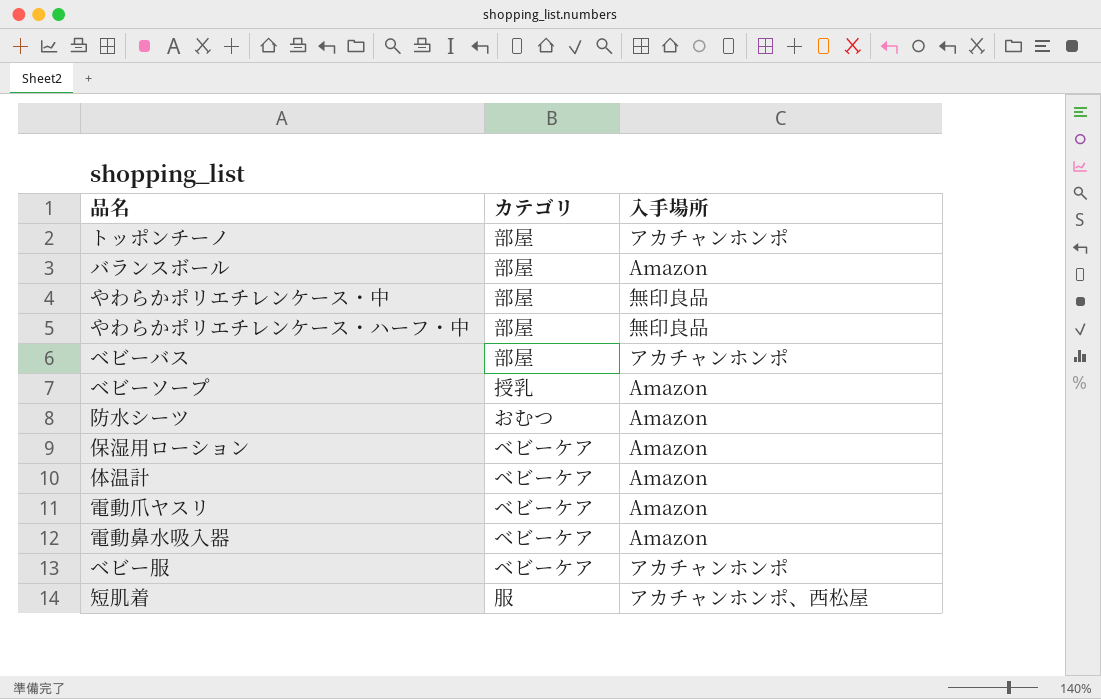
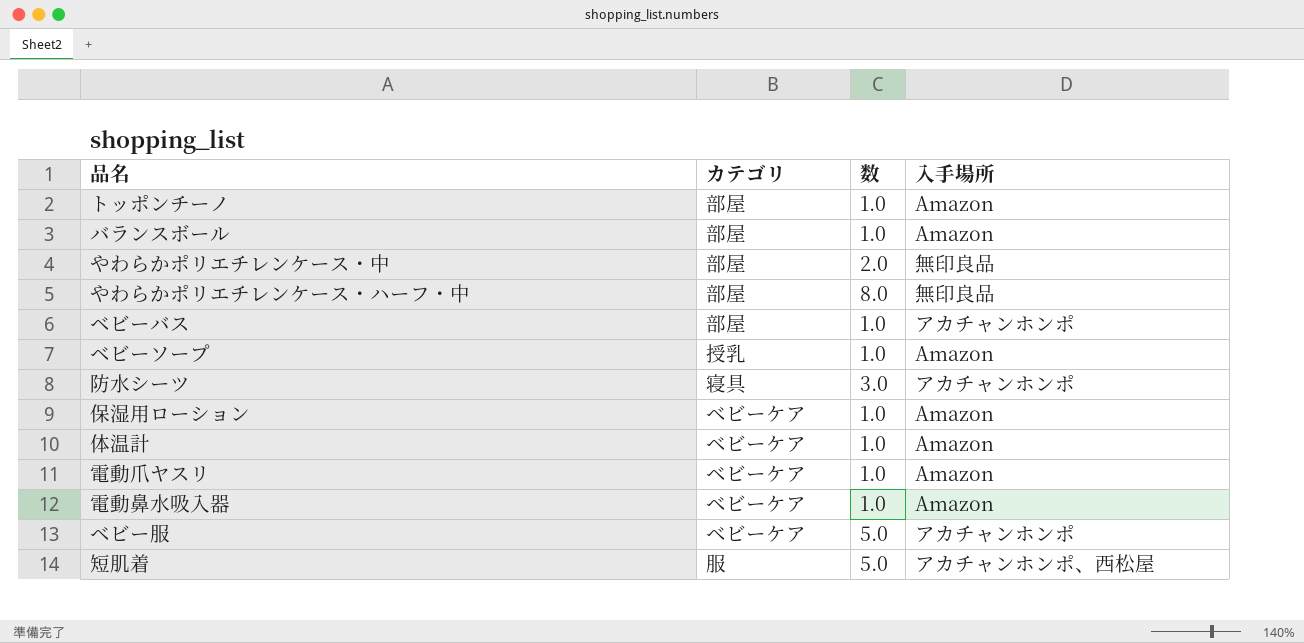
column 数 | position: none -> 3
トッポンチーノ | 入手場所: アカチャンホンポ -> Amazon
防水シーツ | カテゴリ: おむつ -> 寝具
防水シーツ | 入手場所: Amazon -> アカチャンホンポ

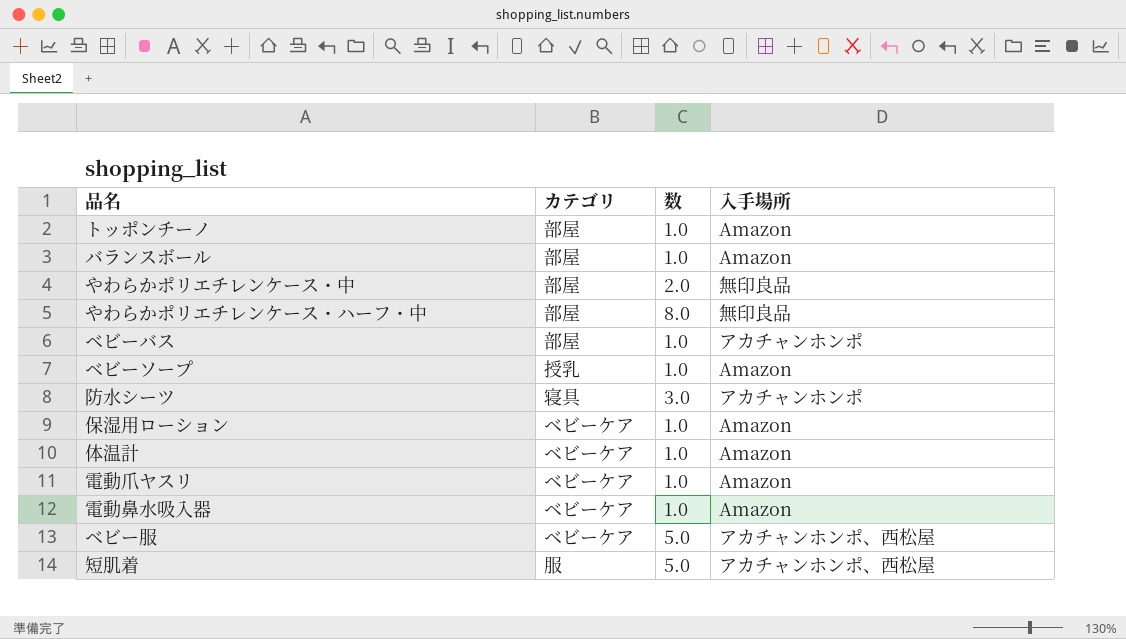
ベビー服 | 入手場所: アカチャンホンポ -> アカチャンホンポ、西松屋

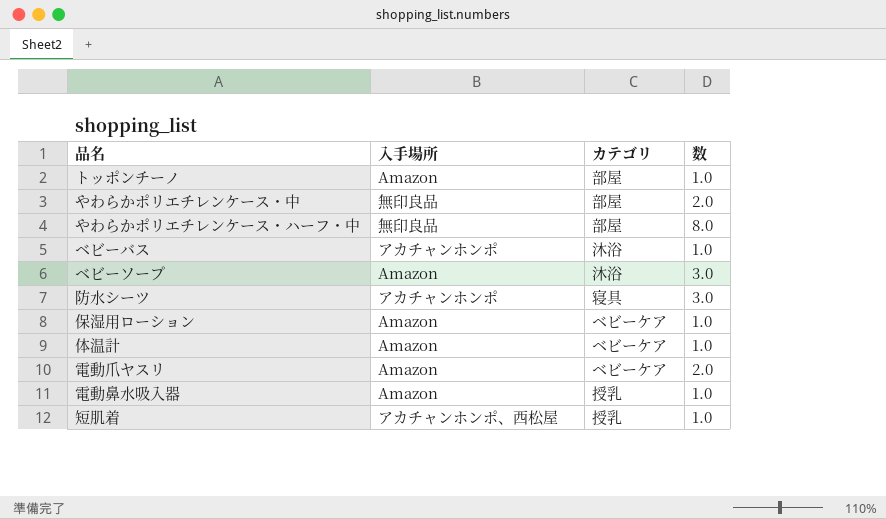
column 入手場所 | position: 4 -> 2
row バランスボール: 部屋 | 1.0 | Amazon -> none
row ベビー服: ベビーケア | 5.0 | アカチャンホンポ、西松屋 -> none
ベビーバス | カテゴリ: 部屋 -> 沐浴
ベビーソープ | カテゴリ: 授乳 -> 沐浴
ベビーソープ | 数: 1.0 -> 3.0
電動爪ヤスリ | 数: 1.0 -> 2.0
電動鼻水吸入器 | カテゴリ: ベビーケア -> 授乳
短肌着 | カテゴリ: 服 -> 授乳
短肌着 | 数: 5.0 -> 1.0

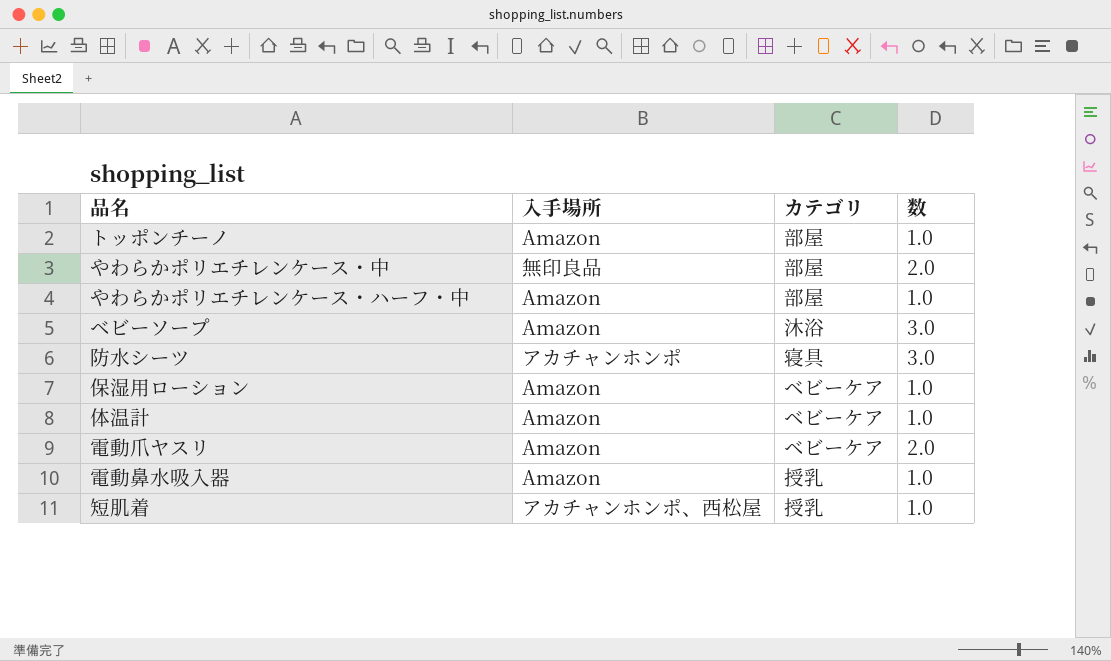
row ベビーバス: アカチャンホンポ | 沐浴 | 1.0 -> none
やわらかポリエチレンケース・ハーフ・中 | 入手場所: 無印良品 -> Amazon
やわらかポリエチレンケース・ハーフ・中 | 数: 8.0 -> 1.0

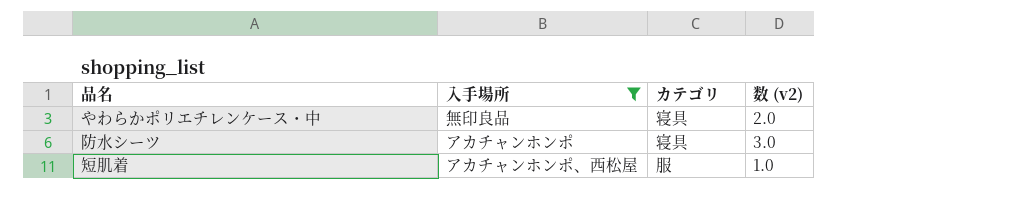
filter: none -> 入手場所 != Amazon
column name: 数 -> 数 (v2)
やわらかポリエチレンケース・中 | カテゴリ: 部屋 -> 寝具
短肌着 | カテゴリ: 授乳 -> 服

